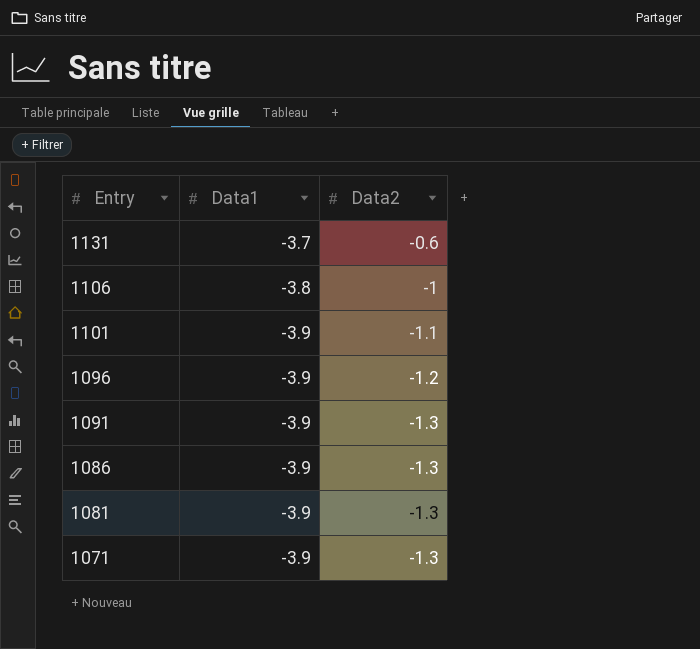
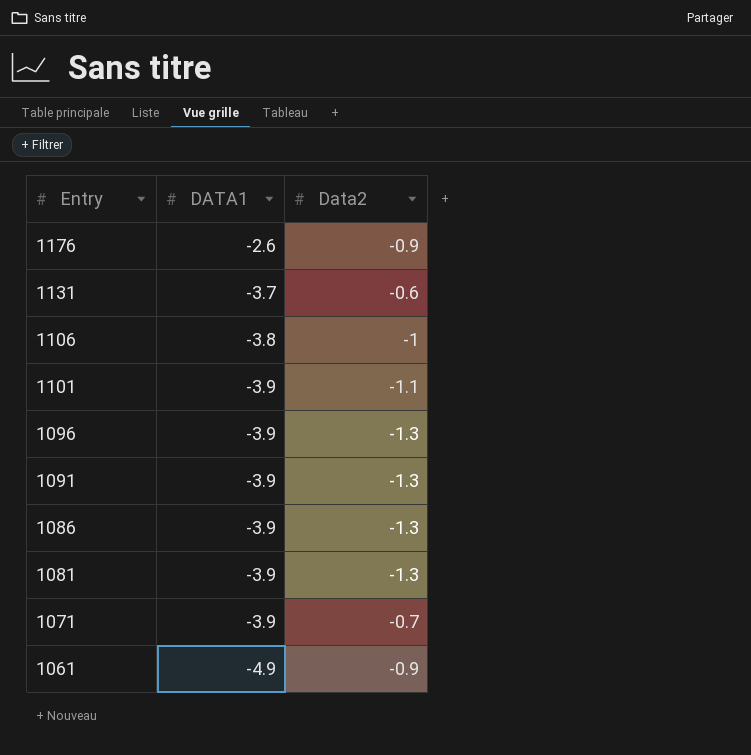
column name: Data1 -> DATA1
row 1176: none -> -2.6 | -0.9
1096 | Data2: -1.2 -> -1.3
1071 | Data2: -1.3 -> -0.7
row 1061: none -> -4.9 | -0.9

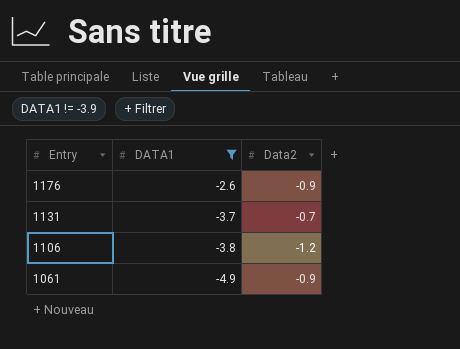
filter: none -> DATA1 != -3.9
1131 | Data2: -0.6 -> -0.7
1106 | Data2: -1 -> -1.2

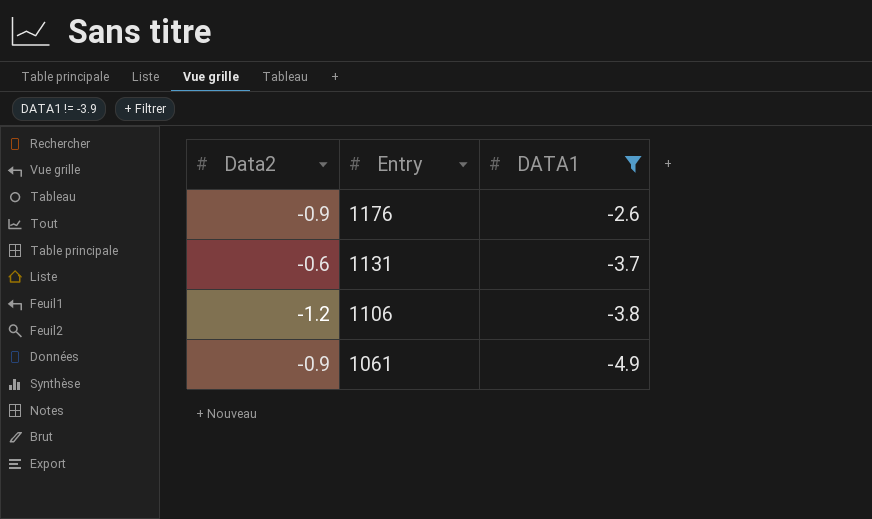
column Data2 | position: 3 -> 1
1131 | Data2: -0.7 -> -0.6

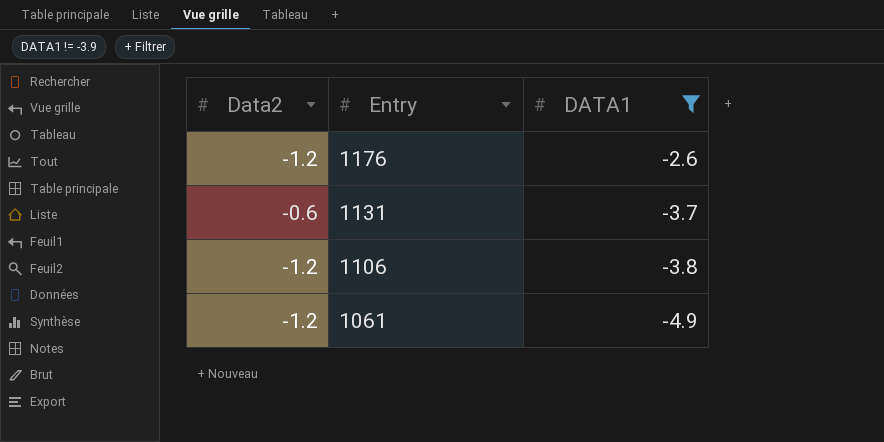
1176 | Data2: -0.9 -> -1.2
1061 | Data2: -0.9 -> -1.2

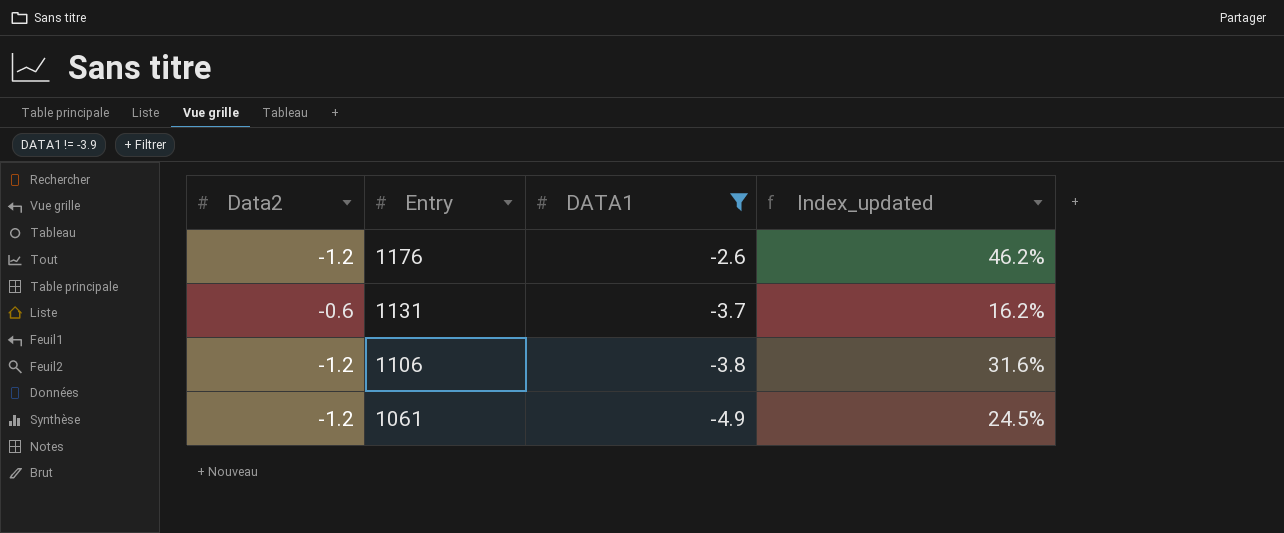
column Index_updated | formula: none -> [Data2] / [DATA1]

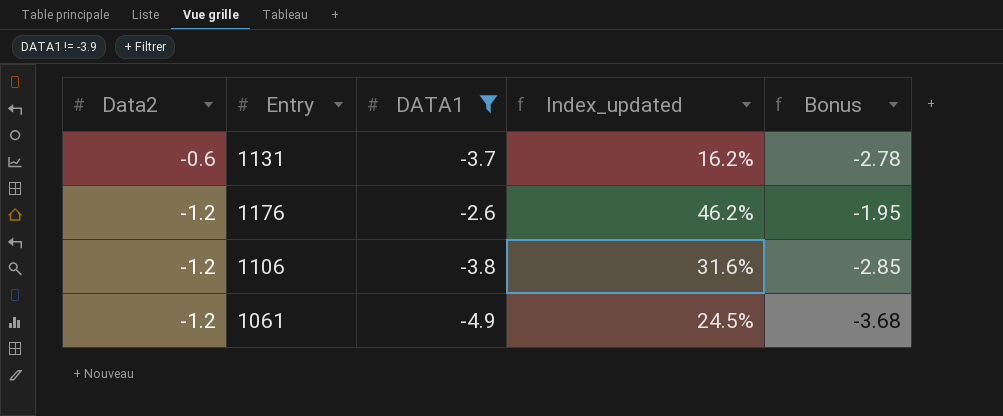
row order: Entry descending -> Data2 descending
column Bonus | formula: none -> [DATA1] * 0.75

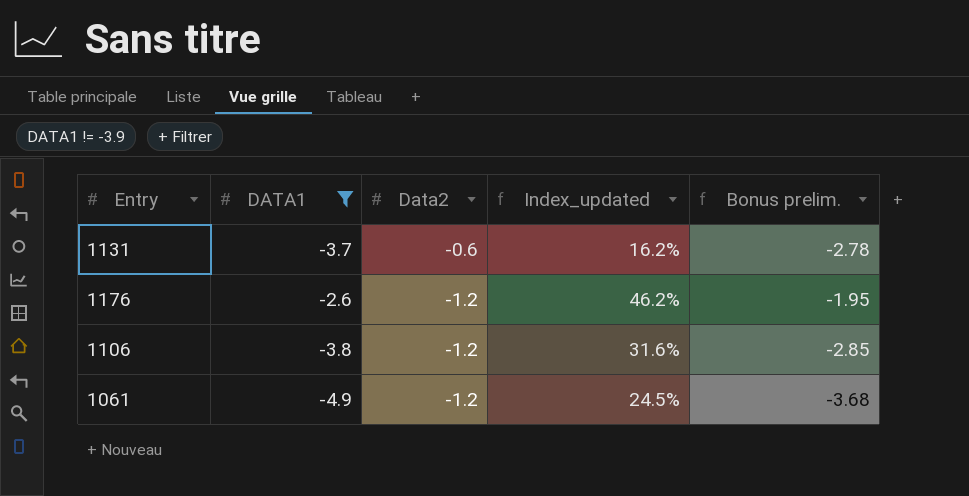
column Data2 | position: 1 -> 3
column name: Bonus -> Bonus prelim.

